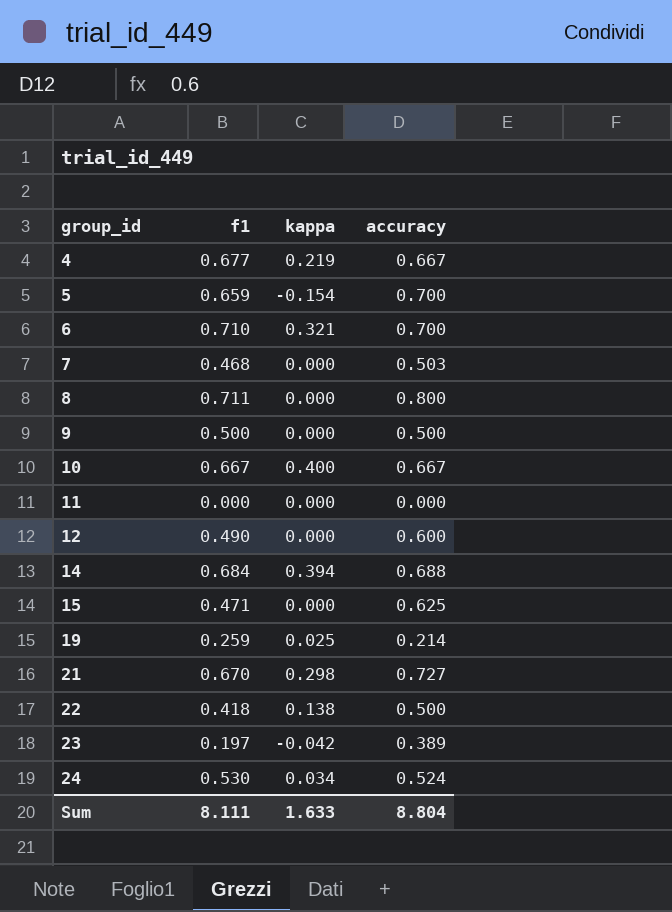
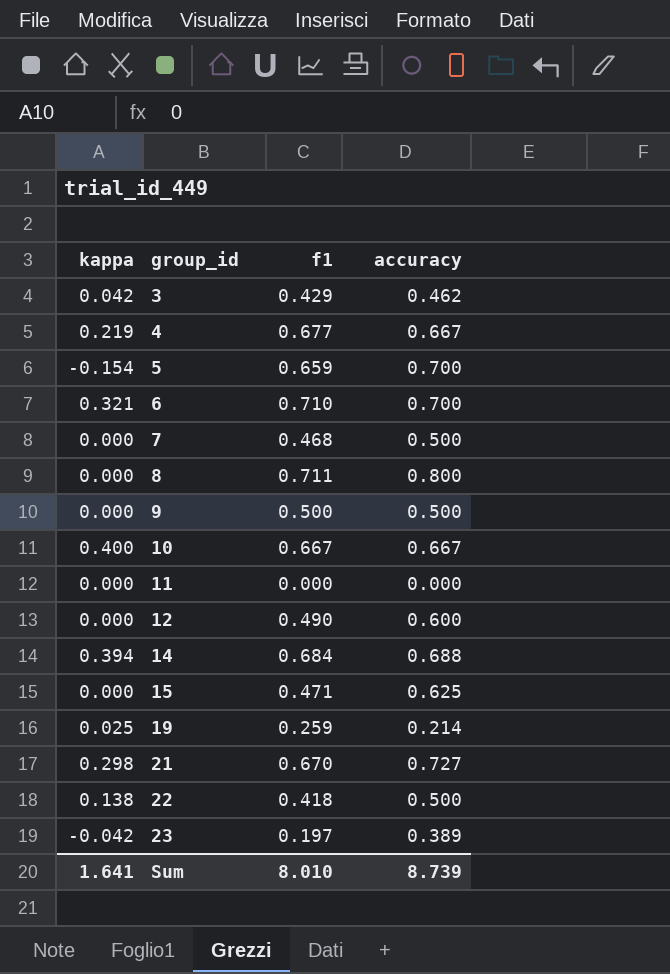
column kappa | position: 3 -> 1
row 24: 0.530 | 0.034 | 0.524 -> none
row 3: none -> 0.042 | 0.429 | 0.462
7 | accuracy: 0.503 -> 0.500
Sum | kappa: 1.633 -> 1.641
Sum | f1: 8.111 -> 8.010
Sum | accuracy: 8.804 -> 8.739

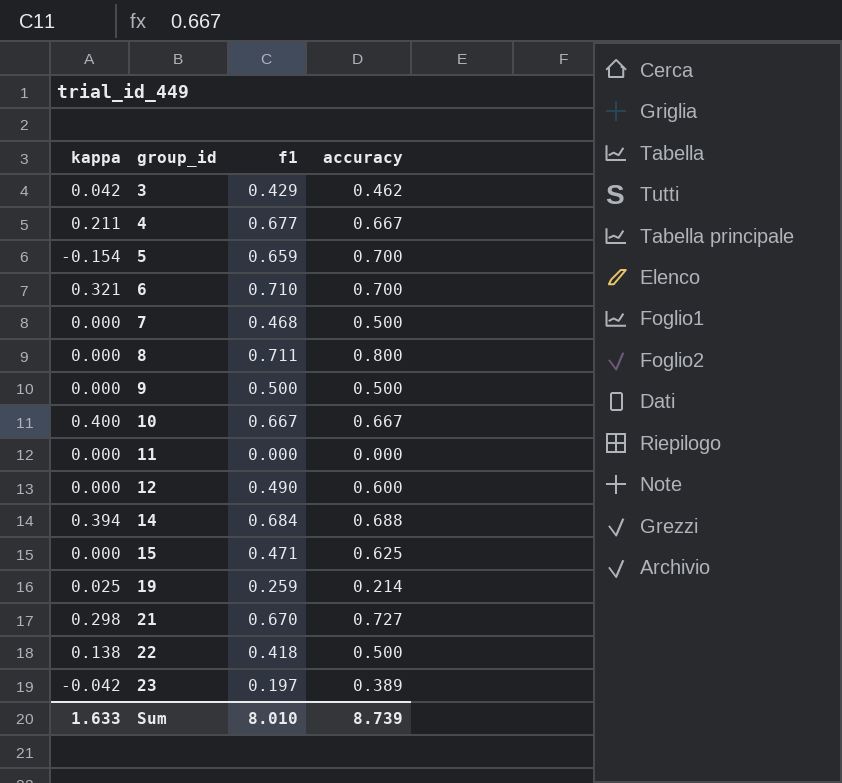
4 | kappa: 0.219 -> 0.211
Sum | kappa: 1.641 -> 1.633

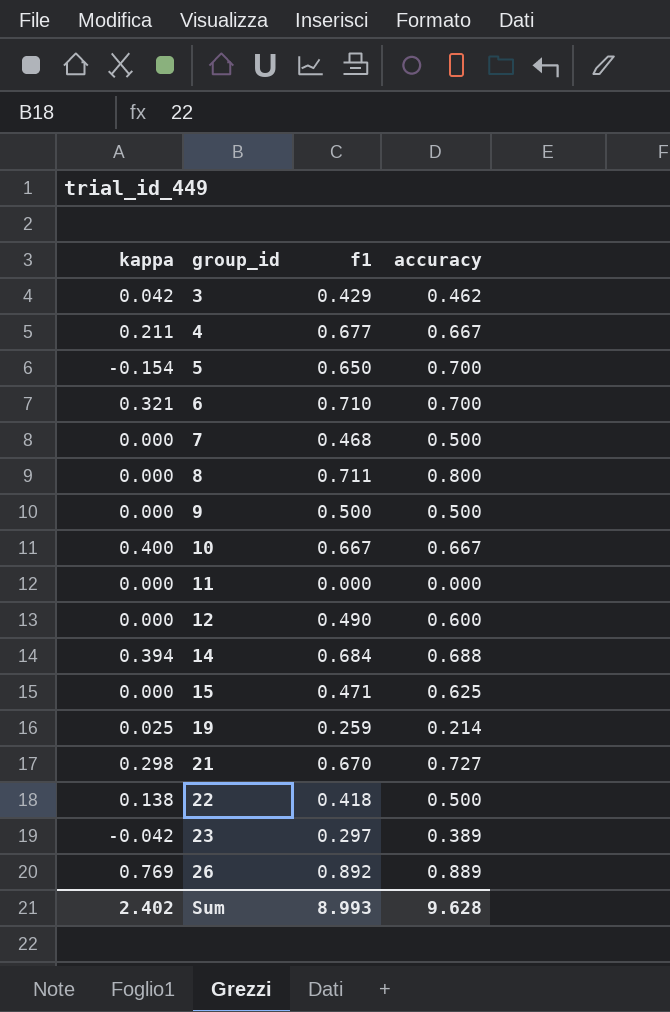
5 | f1: 0.659 -> 0.650
23 | f1: 0.197 -> 0.297
row 26: none -> 0.769 | 0.892 | 0.889
Sum | kappa: 1.633 -> 2.402
Sum | f1: 8.010 -> 8.993
Sum | accuracy: 8.739 -> 9.628

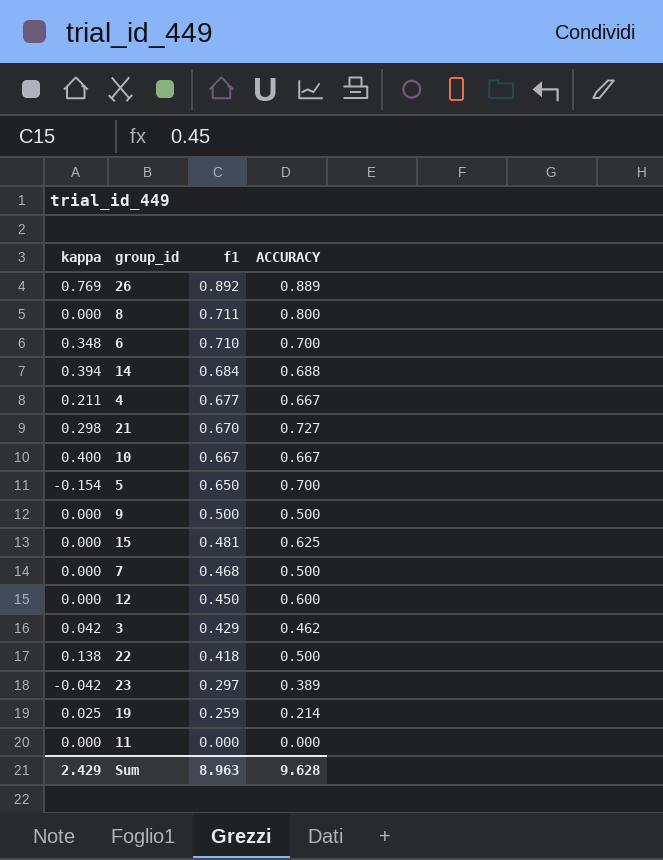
row order: group_id ascending -> f1 descending
column name: accuracy -> ACCURACY
6 | kappa: 0.321 -> 0.348
15 | f1: 0.471 -> 0.481
12 | f1: 0.490 -> 0.450
Sum | kappa: 2.402 -> 2.429
Sum | f1: 8.993 -> 8.963

